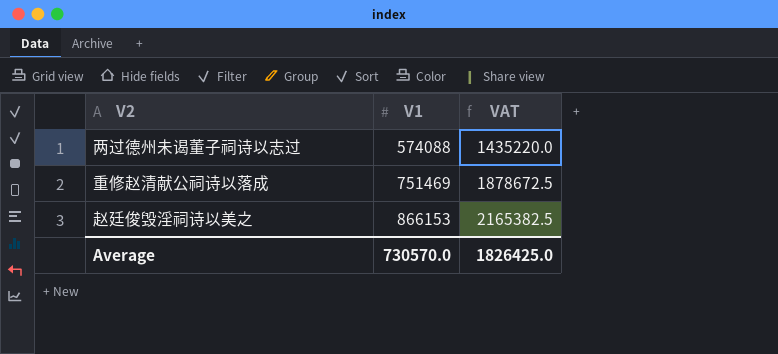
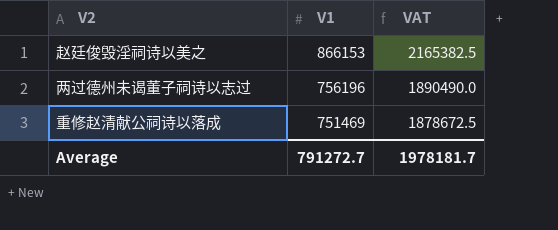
row order: V1 ascending -> V1 descending
两过德州未谒董子祠诗以志过 | V1: 574088 -> 756196
两过德州未谒董子祠诗以志过 | VAT: 1435220.0 -> 1890490.0
Average | V1: 730570.0 -> 791272.7
Average | VAT: 1826425.0 -> 1978181.7

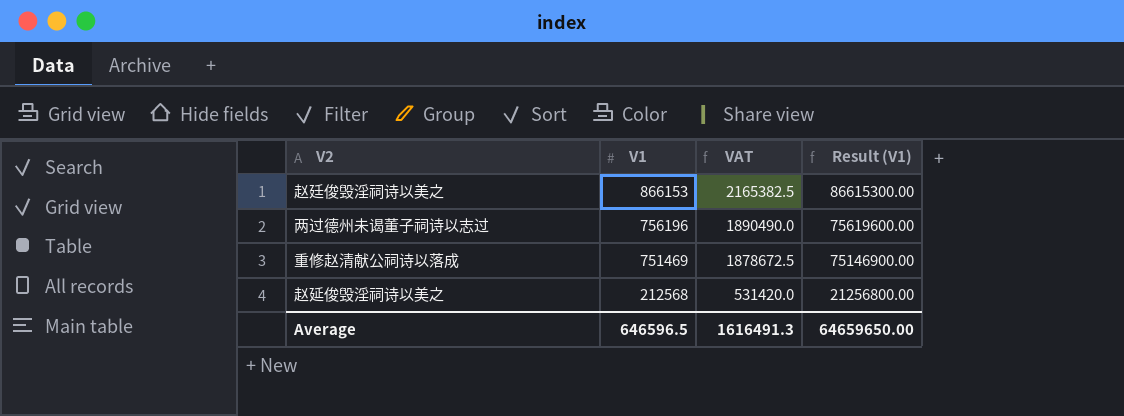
column Result (V1) | formula: none -> [V1] * 100
row 赵延俊毁淫祠诗以美之: none -> 212568 | 531420.0 | 21256800.00
Average | V1: 791272.7 -> 646596.5
Average | VAT: 1978181.7 -> 1616491.3

